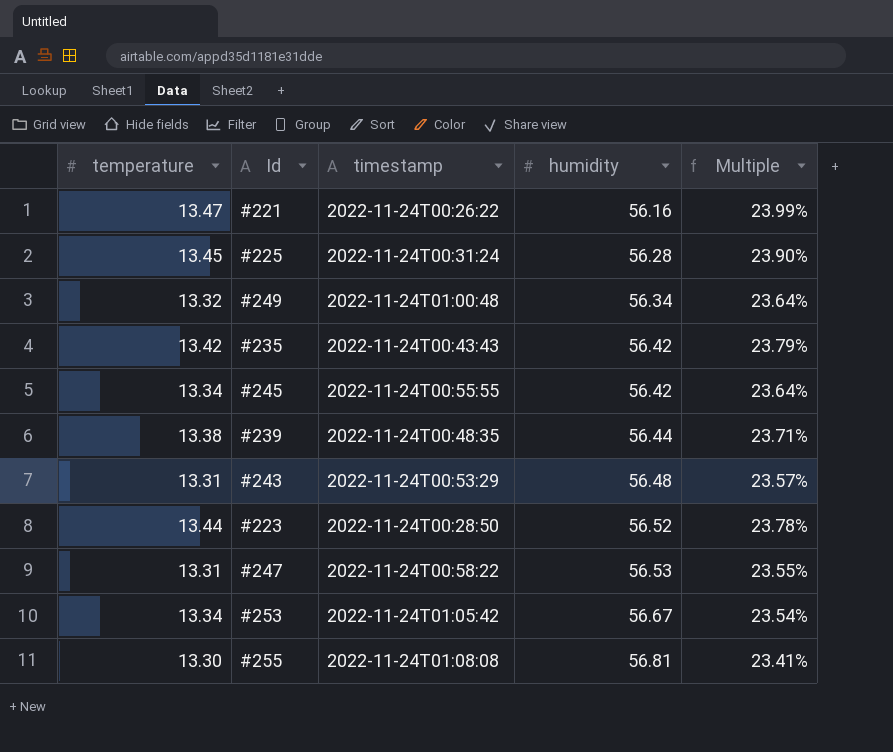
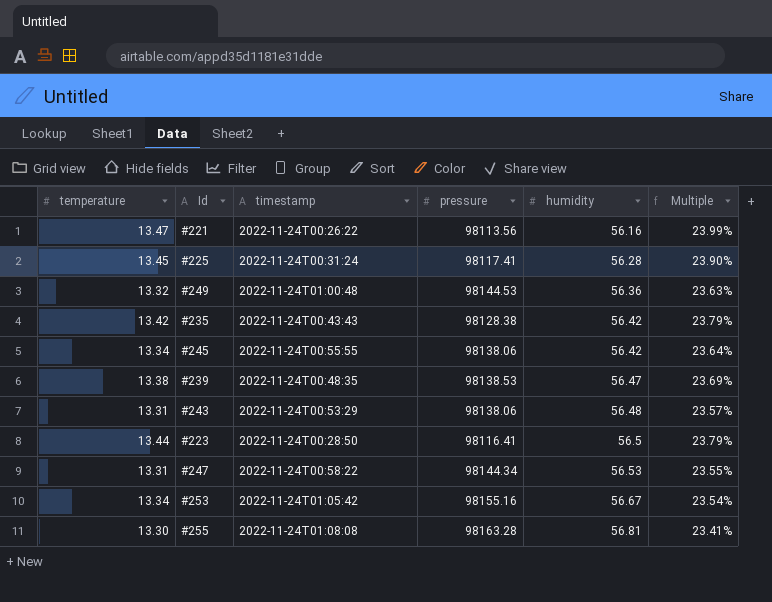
column pressure | position: none -> 4
#249 | humidity: 56.34 -> 56.36
#249 | Multiple: 23.64% -> 23.63%
#239 | humidity: 56.44 -> 56.47
#239 | Multiple: 23.71% -> 23.69%
#223 | humidity: 56.52 -> 56.5
#223 | Multiple: 23.78% -> 23.79%

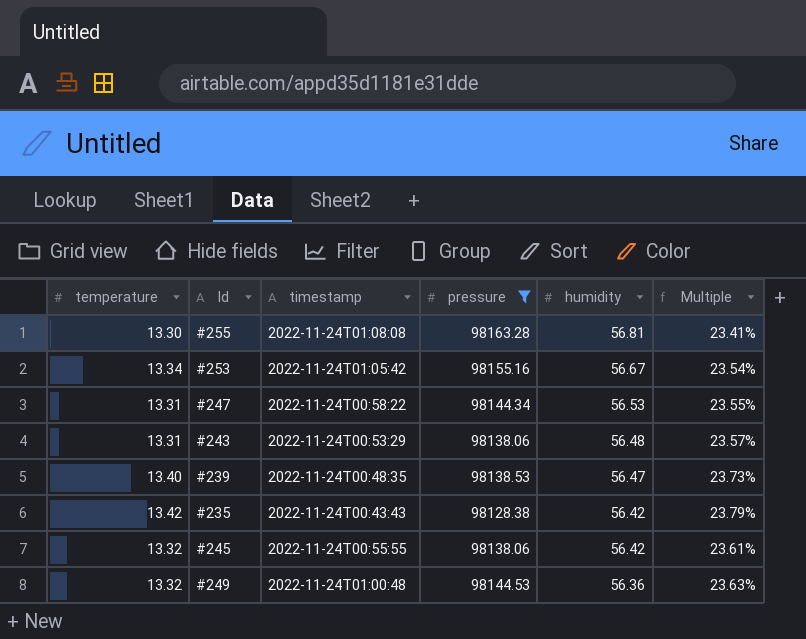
filter: none -> pressure >= 98128.38
row order: humidity ascending -> humidity descending
#239 | temperature: 13.38 -> 13.40
#239 | Multiple: 23.69% -> 23.73%
#245 | temperature: 13.34 -> 13.32
#245 | Multiple: 23.64% -> 23.61%

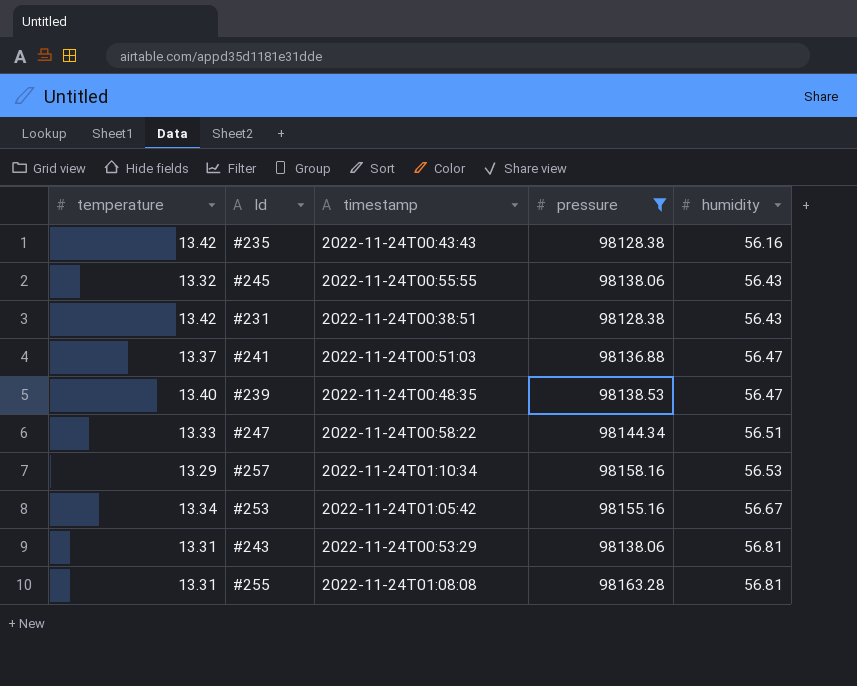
row order: humidity descending -> humidity ascending
column Multiple | formula: [temperature] / [humidity] -> none
row #249: 13.32 | 2022-11-24T01:00:48 | 98144.53 | 56.36 | 23.63% -> none
#235 | humidity: 56.42 -> 56.16
#245 | humidity: 56.42 -> 56.43
row #231: none -> 13.42 | 2022-11-24T00:38:51 | 98128.38 | 56.43
row #241: none -> 13.37 | 2022-11-24T00:51:03 | 98136.88 | 56.47
#247 | temperature: 13.31 -> 13.33
#247 | humidity: 56.53 -> 56.51
row #257: none -> 13.29 | 2022-11-24T01:10:34 | 98158.16 | 56.53
#243 | humidity: 56.48 -> 56.81
#255 | temperature: 13.30 -> 13.31

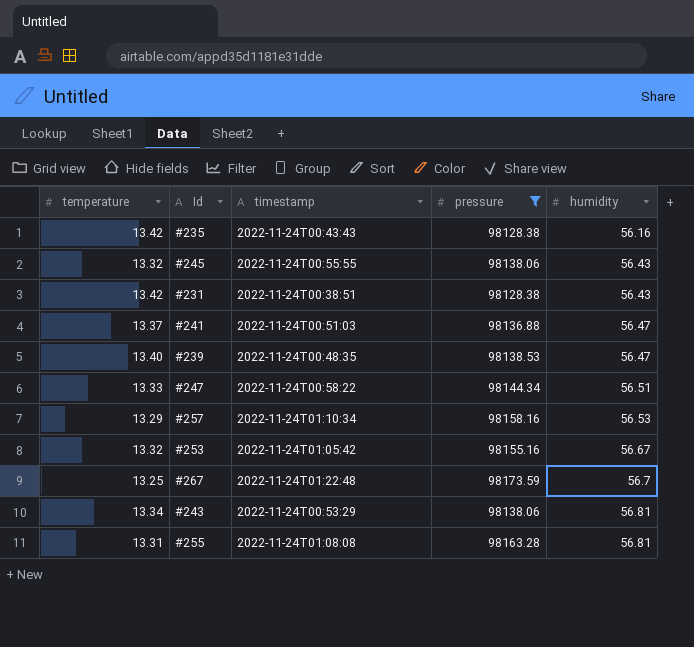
#253 | temperature: 13.34 -> 13.32
row #267: none -> 13.25 | 2022-11-24T01:22:48 | 98173.59 | 56.7
#243 | temperature: 13.31 -> 13.34

